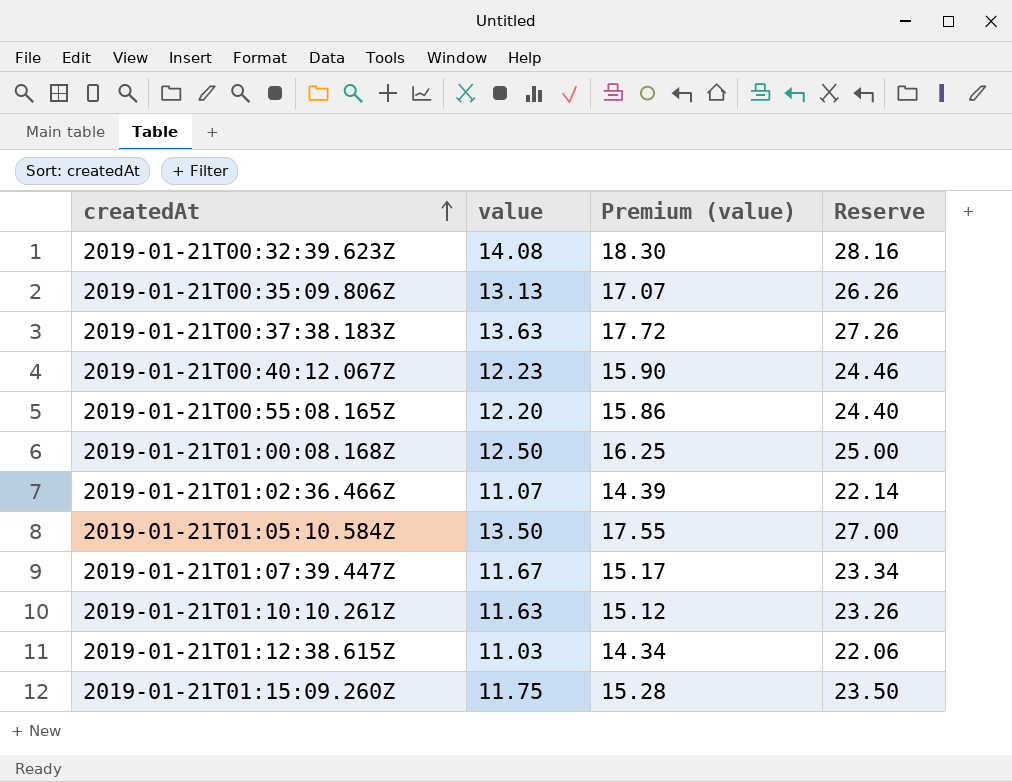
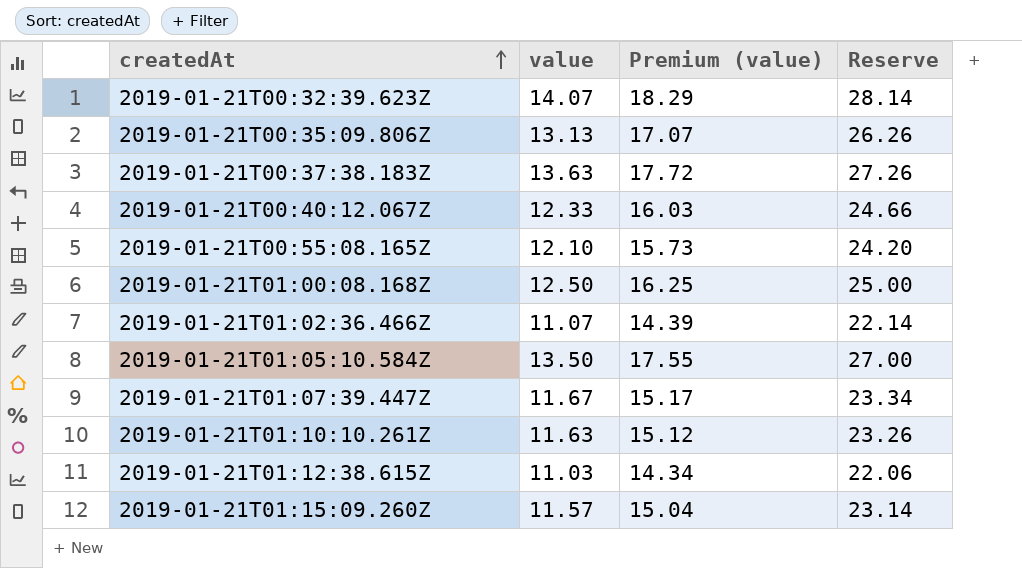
2019-01-21T00:32:39.623Z | value: 14.08 -> 14.07
2019-01-21T00:32:39.623Z | Premium (value): 18.30 -> 18.29
2019-01-21T00:32:39.623Z | Reserve: 28.16 -> 28.14
2019-01-21T00:40:12.067Z | value: 12.23 -> 12.33
2019-01-21T00:40:12.067Z | Premium (value): 15.90 -> 16.03
2019-01-21T00:40:12.067Z | Reserve: 24.46 -> 24.66
2019-01-21T00:55:08.165Z | value: 12.20 -> 12.10
2019-01-21T00:55:08.165Z | Premium (value): 15.86 -> 15.73
2019-01-21T00:55:08.165Z | Reserve: 24.40 -> 24.20
2019-01-21T01:15:09.260Z | value: 11.75 -> 11.57
2019-01-21T01:15:09.260Z | Premium (value): 15.28 -> 15.04
2019-01-21T01:15:09.260Z | Reserve: 23.50 -> 23.14

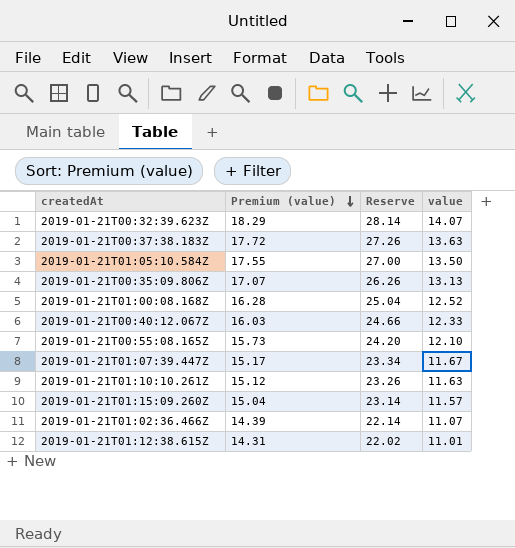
row order: createdAt ascending -> Premium (value) descending
column value | position: 2 -> 4
2019-01-21T01:00:08.168Z | Premium (value): 16.25 -> 16.28
2019-01-21T01:00:08.168Z | Reserve: 25.00 -> 25.04
2019-01-21T01:00:08.168Z | value: 12.50 -> 12.52
2019-01-21T01:12:38.615Z | Premium (value): 14.34 -> 14.31
2019-01-21T01:12:38.615Z | Reserve: 22.06 -> 22.02
2019-01-21T01:12:38.615Z | value: 11.03 -> 11.01

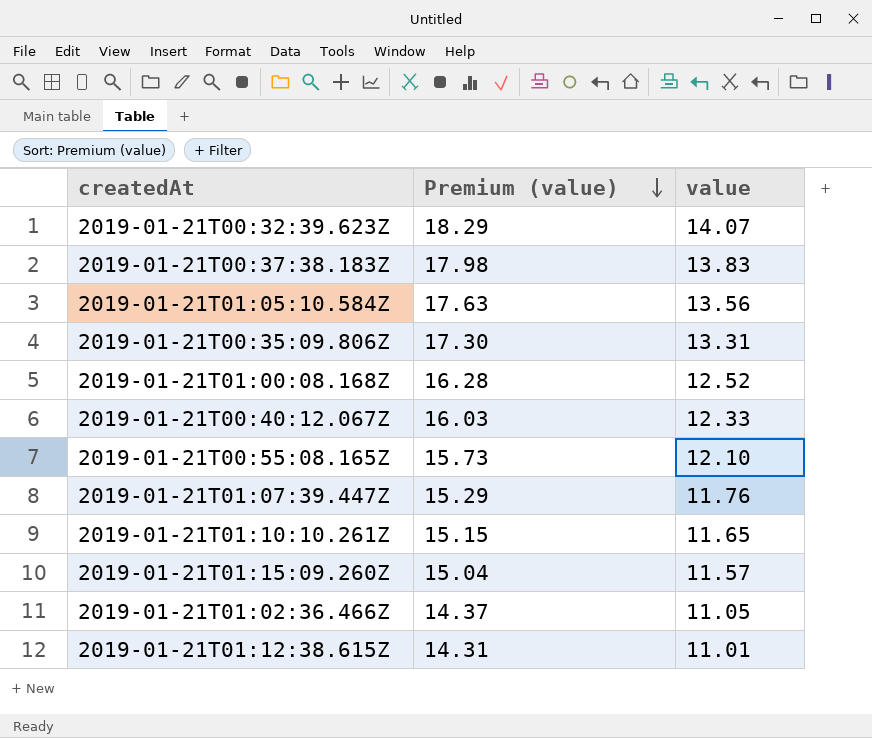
column Reserve | formula: [value] * 2 -> none
2019-01-21T00:37:38.183Z | Premium (value): 17.72 -> 17.98
2019-01-21T00:37:38.183Z | value: 13.63 -> 13.83
2019-01-21T01:05:10.584Z | Premium (value): 17.55 -> 17.63
2019-01-21T01:05:10.584Z | value: 13.50 -> 13.56
2019-01-21T00:35:09.806Z | Premium (value): 17.07 -> 17.30
2019-01-21T00:35:09.806Z | value: 13.13 -> 13.31
2019-01-21T01:07:39.447Z | Premium (value): 15.17 -> 15.29
2019-01-21T01:07:39.447Z | value: 11.67 -> 11.76
2019-01-21T01:10:10.261Z | Premium (value): 15.12 -> 15.15
2019-01-21T01:10:10.261Z | value: 11.63 -> 11.65
2019-01-21T01:02:36.466Z | Premium (value): 14.39 -> 14.37
2019-01-21T01:02:36.466Z | value: 11.07 -> 11.05

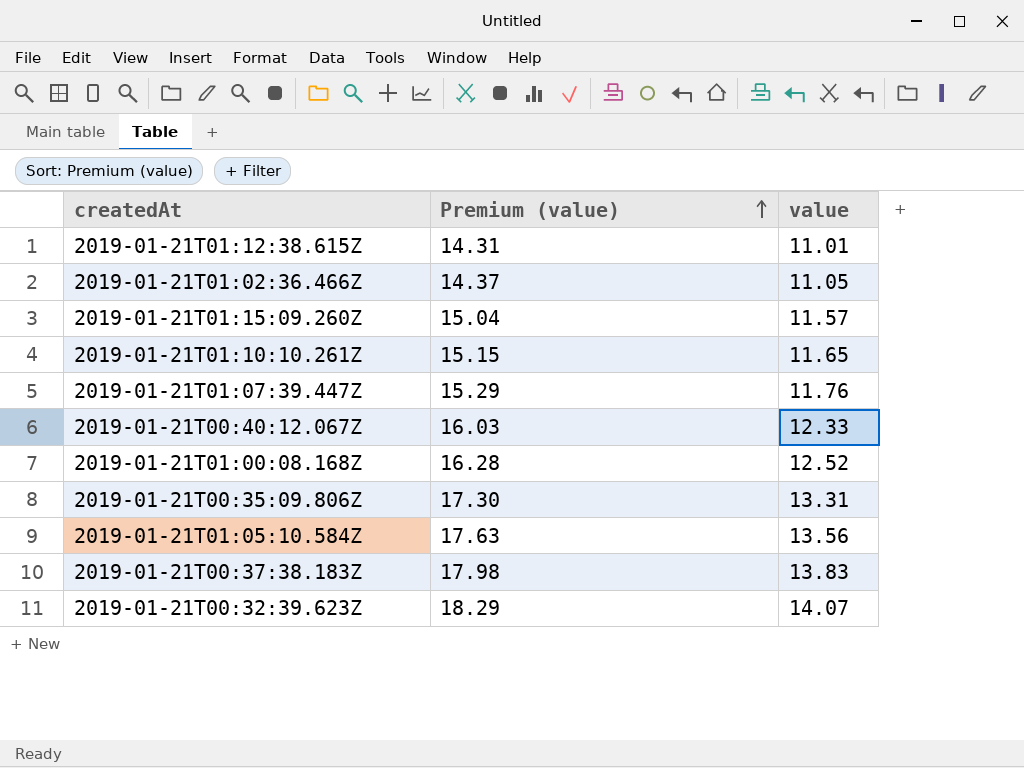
row order: Premium (value) descending -> Premium (value) ascending
row 2019-01-21T00:55:08.165Z: 15.73 | 12.10 -> none

